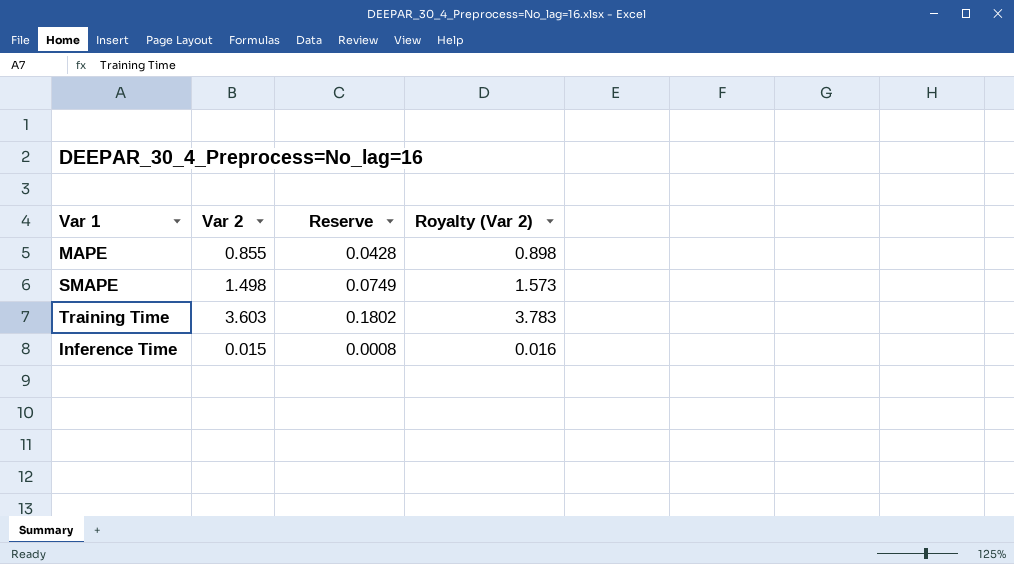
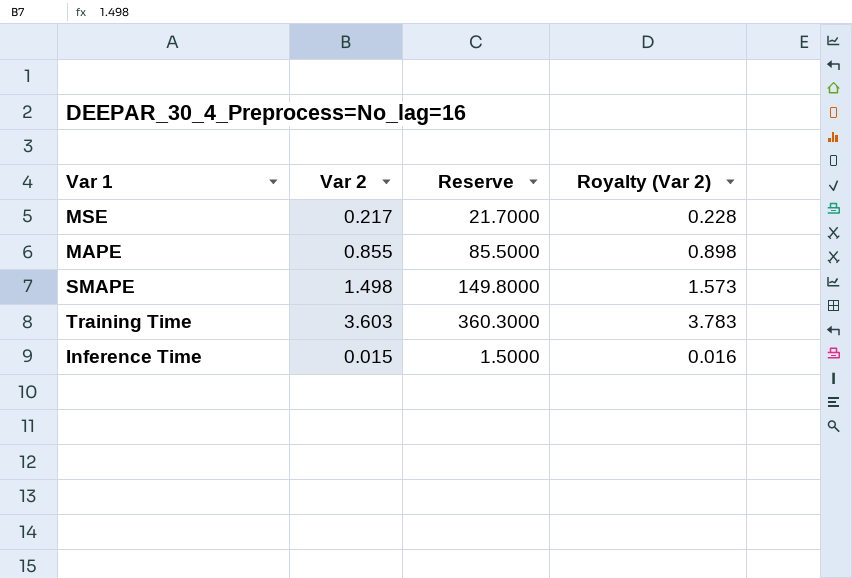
column Reserve | formula: [Var 2] * 0.05 -> [Var 2] * 100
row MSE: none -> 0.217 | 21.7000 | 0.228

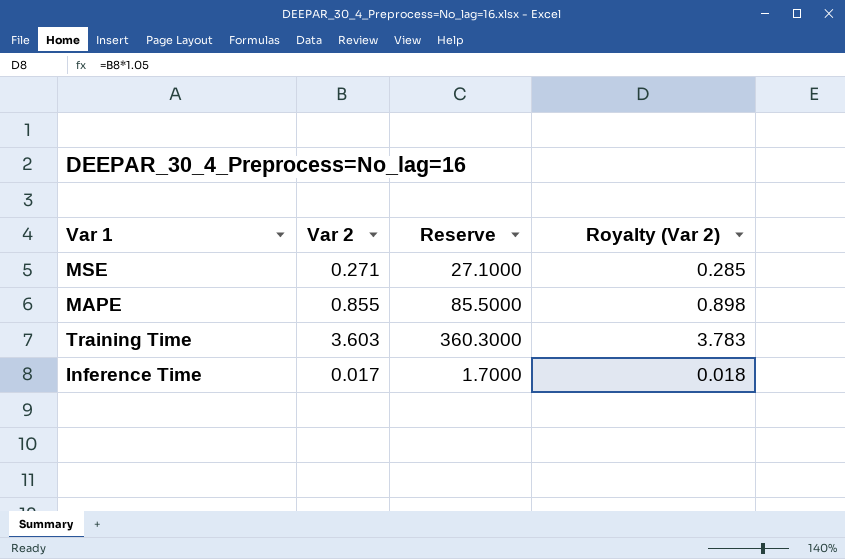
row SMAPE: 1.498 | 149.8000 | 1.573 -> none
MSE | Var 2: 0.217 -> 0.271
MSE | Reserve: 21.7000 -> 27.1000
MSE | Royalty (Var 2): 0.228 -> 0.285
Inference Time | Var 2: 0.015 -> 0.017
Inference Time | Reserve: 1.5000 -> 1.7000
Inference Time | Royalty (Var 2): 0.016 -> 0.018

